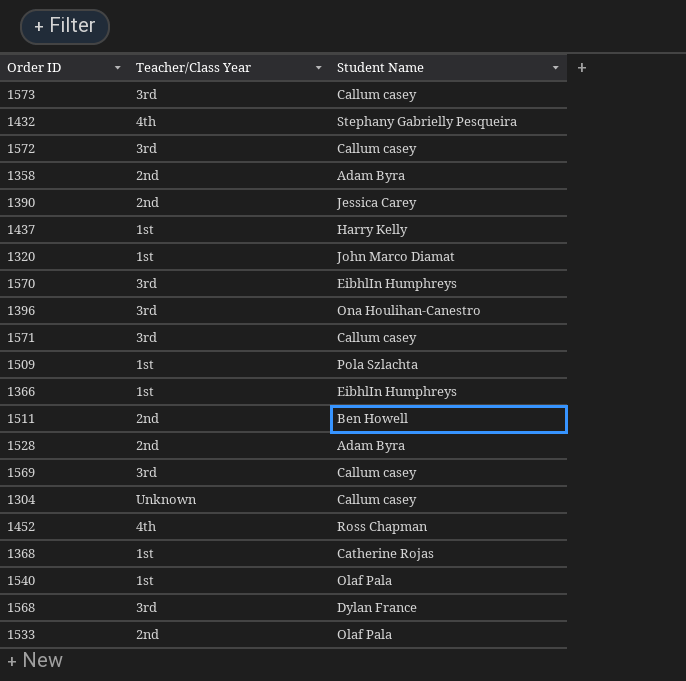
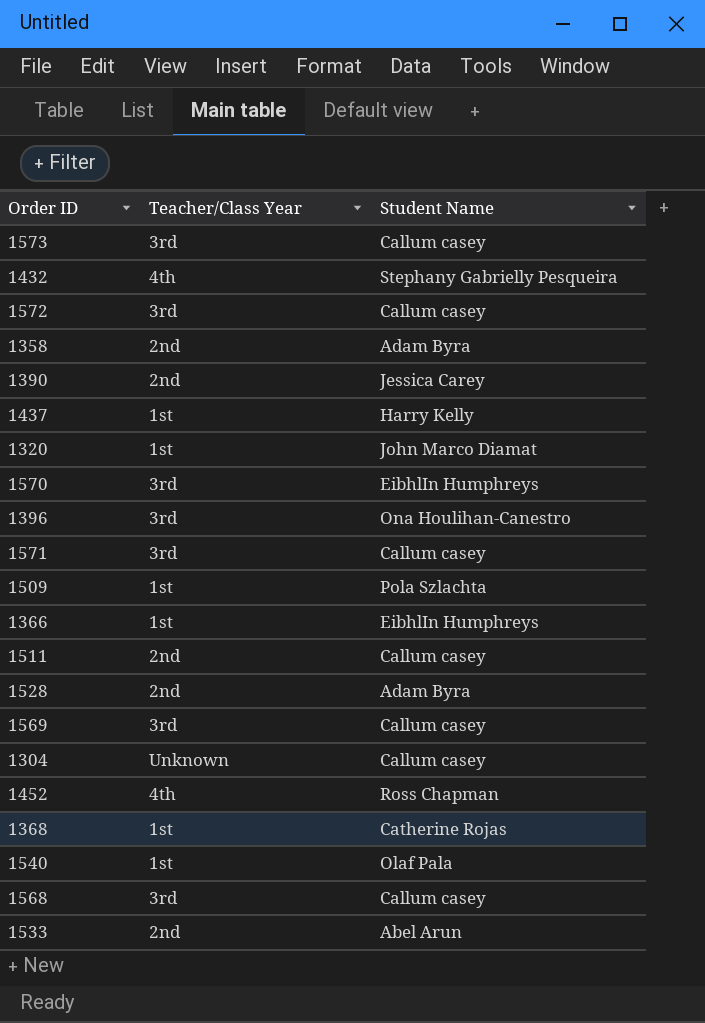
1511 | Student Name: Ben Howell -> Callum casey
1568 | Student Name: Dylan France -> Callum casey
1533 | Student Name: Olaf Pala -> Abel Arun

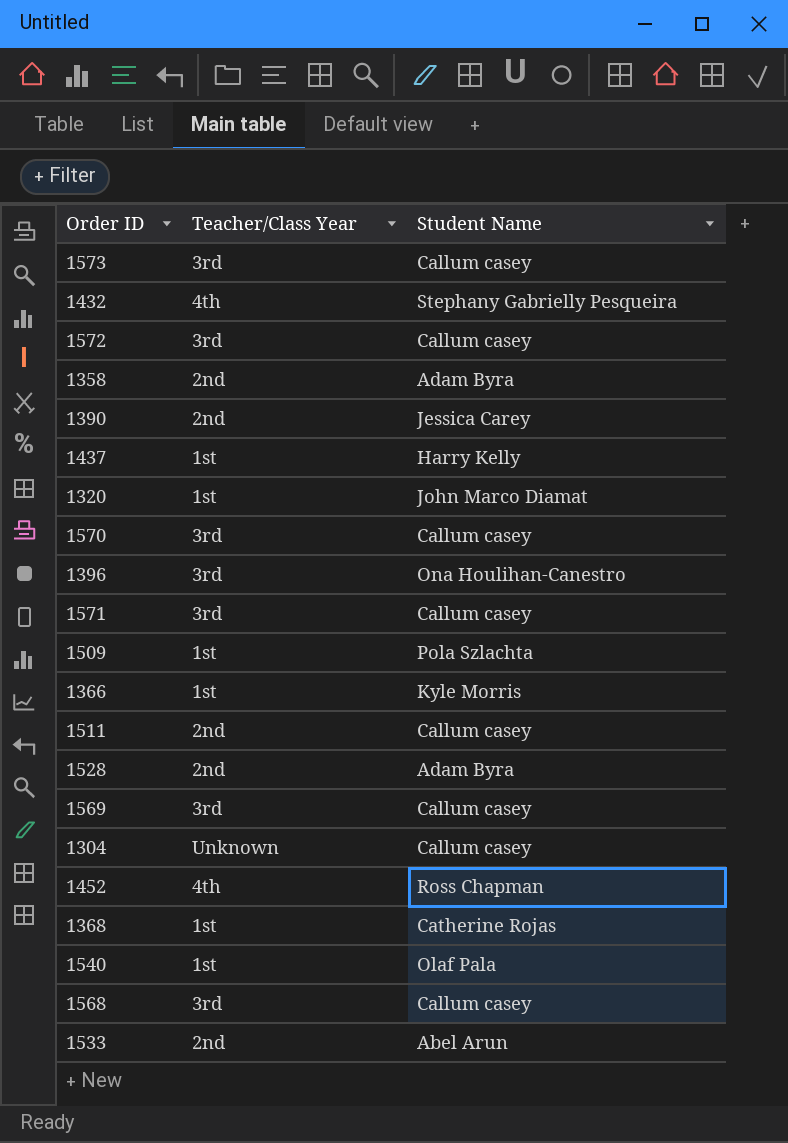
1570 | Student Name: EibhlIn Humphreys -> Callum casey
1366 | Student Name: EibhlIn Humphreys -> Kyle Morris

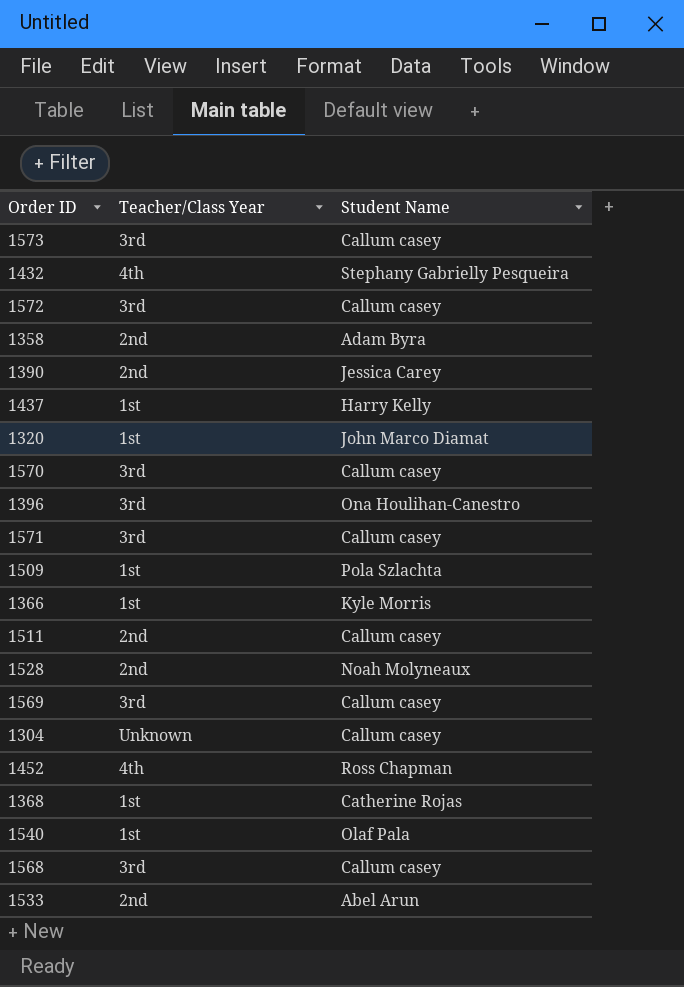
1528 | Student Name: Adam Byra -> Noah Molyneaux

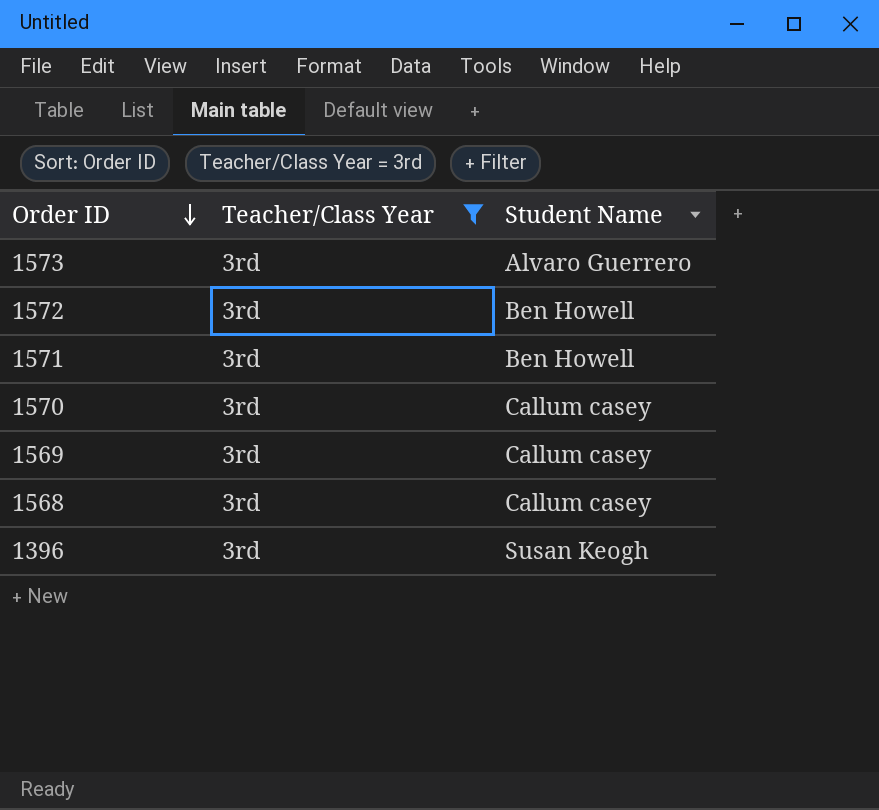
filter: none -> Teacher/Class Year = 3rd
row order: none -> Order ID descending
1573 | Student Name: Callum casey -> Alvaro Guerrero
1572 | Student Name: Callum casey -> Ben Howell
1571 | Student Name: Callum casey -> Ben Howell
1396 | Student Name: Ona Houlihan-Canestro -> Susan Keogh

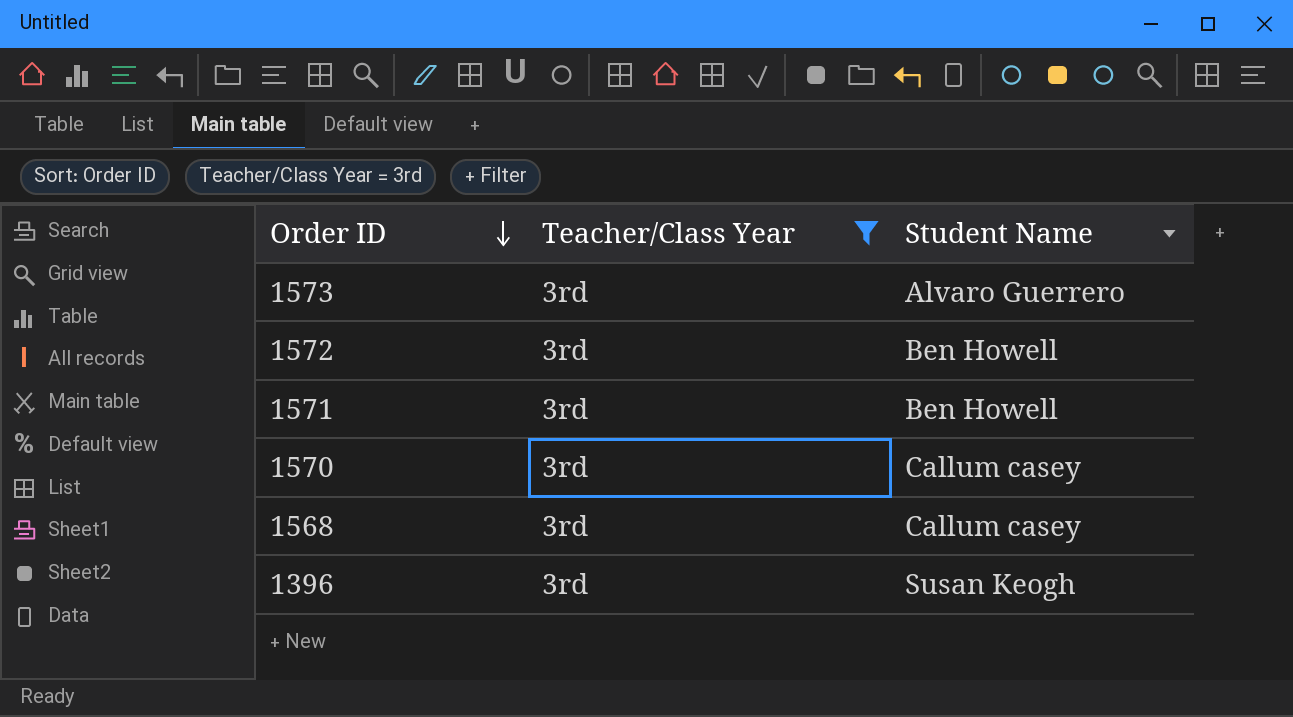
row 1569: 3rd | Callum casey -> none

